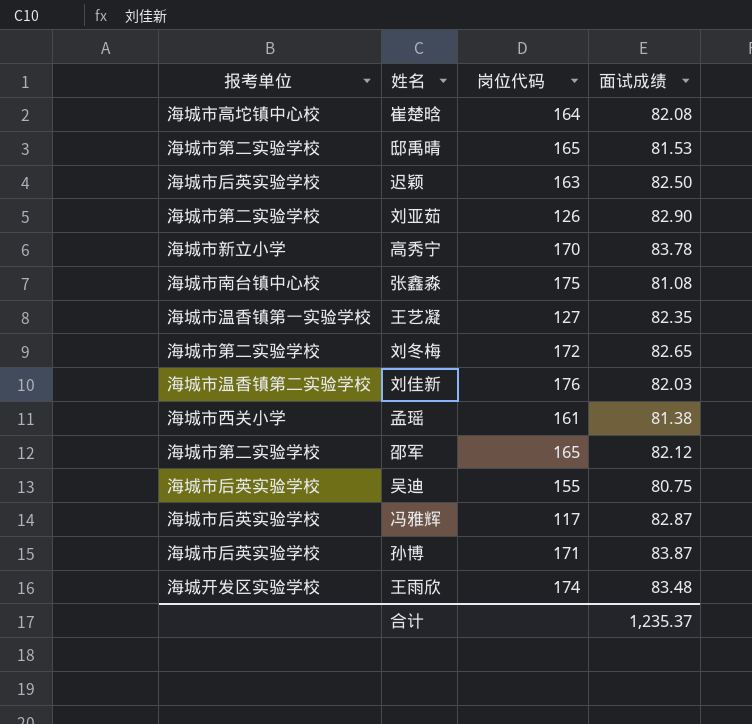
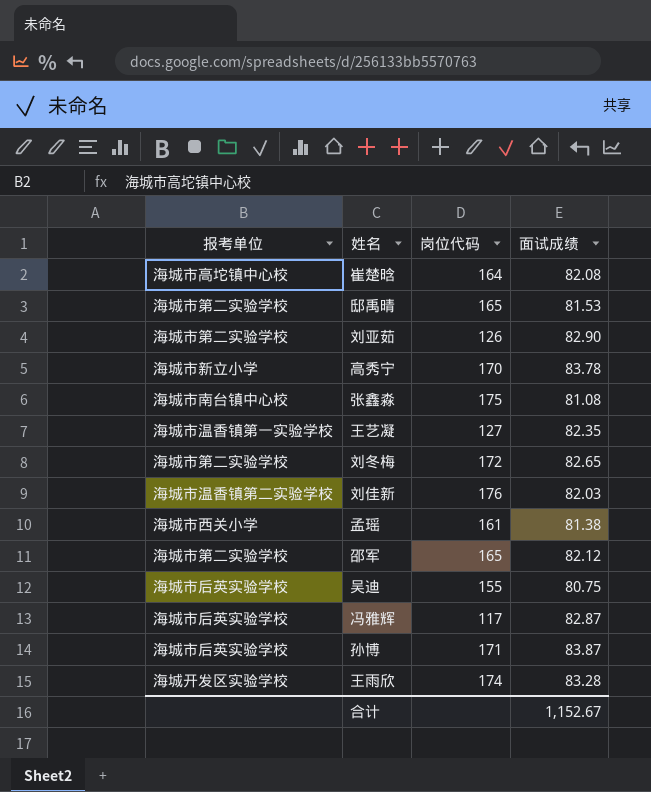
row 迟颖: 海城市后英实验学校 | 163 | 82.50 -> none
王雨欣 | 面试成绩: 83.48 -> 83.28
合计 | 面试成绩: 1,235.37 -> 1,152.67

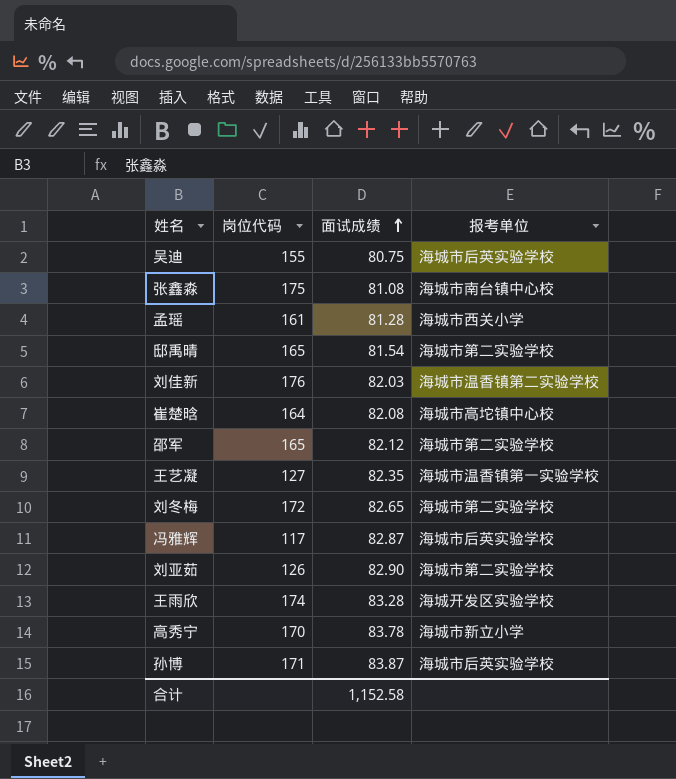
row order: none -> 面试成绩 ascending
column 报考单位 | position: 1 -> 4
孟瑶 | 面试成绩: 81.38 -> 81.28
邸禹晴 | 面试成绩: 81.53 -> 81.54
合计 | 面试成绩: 1,152.67 -> 1,152.58

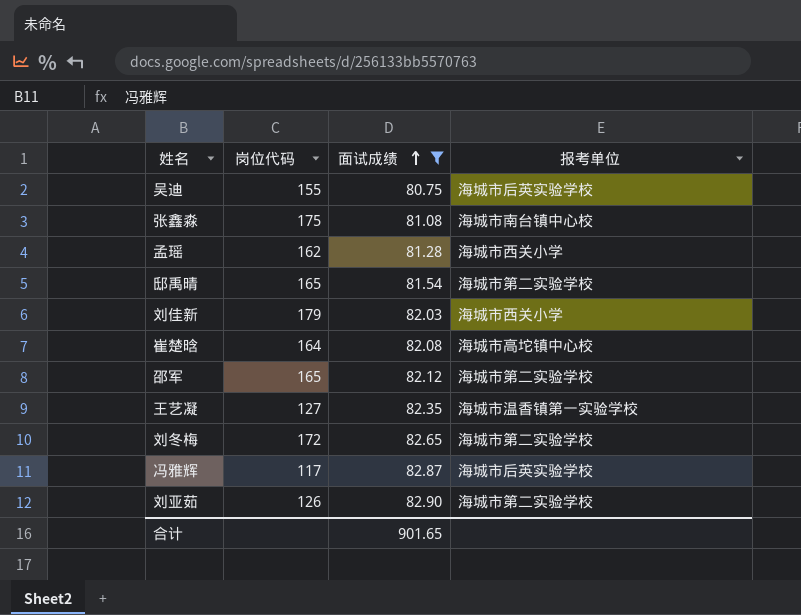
filter: none -> 面试成绩 <= 82.90
孟瑶 | 岗位代码: 161 -> 162
刘佳新 | 岗位代码: 176 -> 179
刘佳新 | 报考单位: 海城市温香镇第二实验学校 -> 海城市西关小学
合计 | 面试成绩: 1,152.58 -> 901.65

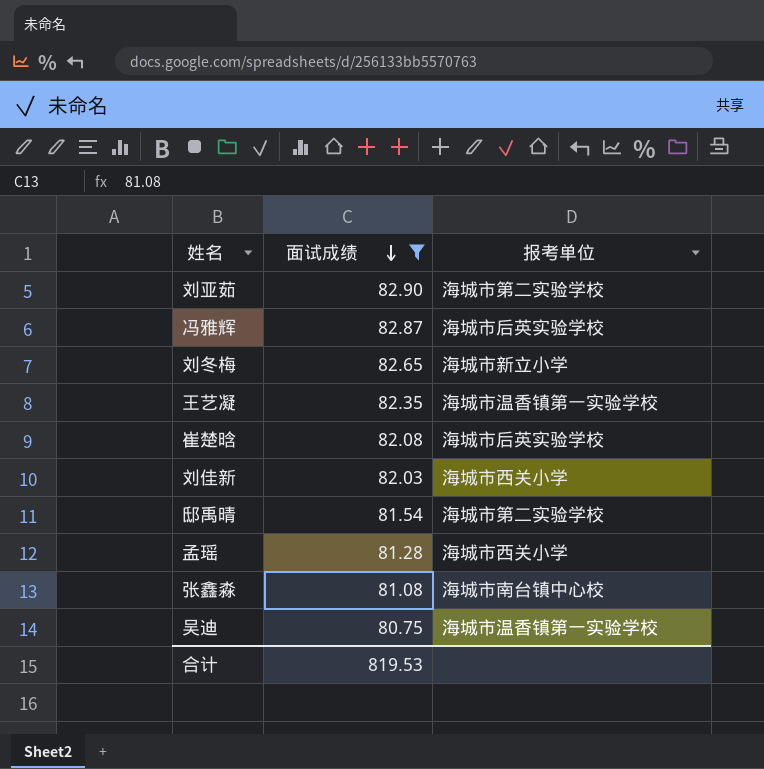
row order: 面试成绩 ascending -> 面试成绩 descending
column 岗位代码 | position: 2 -> none
row 邵军: 165 | 82.12 | 海城市第二实验学校 -> none
刘冬梅 | 报考单位: 海城市第二实验学校 -> 海城市新立小学
崔楚晗 | 报考单位: 海城市高坨镇中心校 -> 海城市后英实验学校
吴迪 | 报考单位: 海城市后英实验学校 -> 海城市温香镇第一实验学校
合计 | 面试成绩: 901.65 -> 819.53

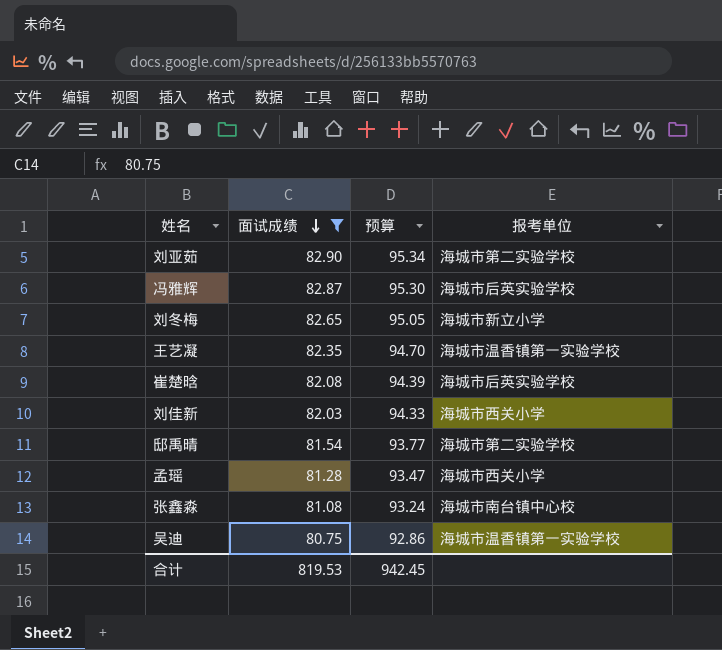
column 预算 | formula: none -> [面试成绩] * 1.15

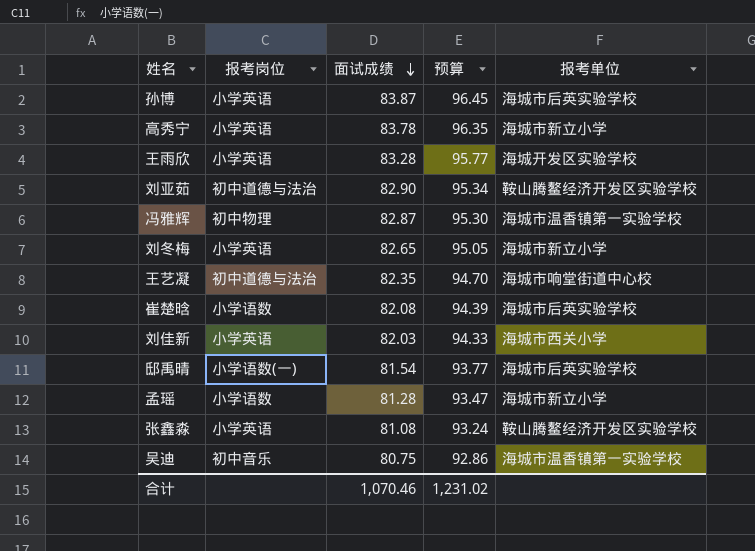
filter: 面试成绩 <= 82.90 -> none
column 报考岗位 | position: none -> 2
刘亚茹 | 报考单位: 海城市第二实验学校 -> 鞍山腾鳌经济开发区实验学校
冯雅辉 | 报考单位: 海城市后英实验学校 -> 海城市温香镇第一实验学校
王艺凝 | 报考单位: 海城市温香镇第一实验学校 -> 海城市响堂街道中心校
邸禹晴 | 报考单位: 海城市第二实验学校 -> 海城市后英实验学校
孟瑶 | 报考单位: 海城市西关小学 -> 海城市新立小学
张鑫淼 | 报考单位: 海城市南台镇中心校 -> 鞍山腾鳌经济开发区实验学校
合计 | 面试成绩: 819.53 -> 1,070.46
合计 | 预算: 942.45 -> 1,231.02

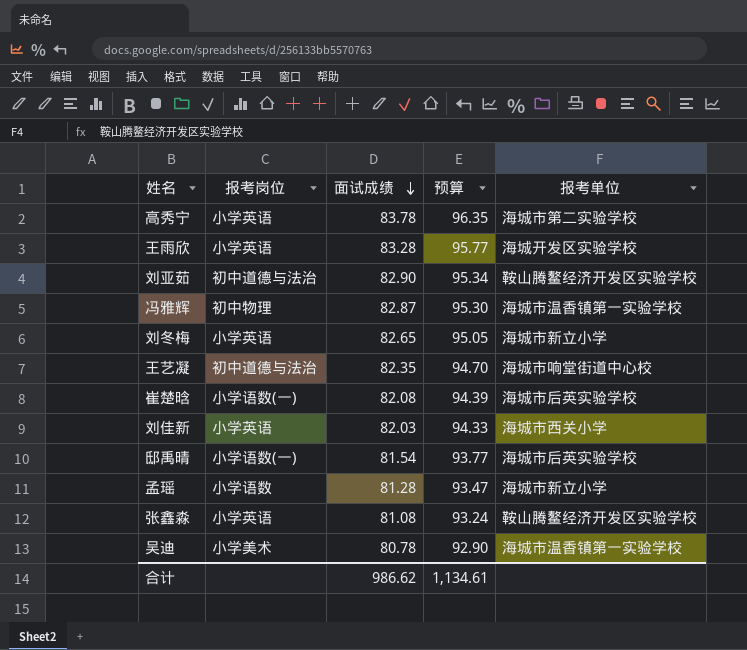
row 孙博: 小学英语 | 83.87 | 96.45 | 海城市后英实验学校 -> none
高秀宁 | 报考单位: 海城市新立小学 -> 海城市第二实验学校
崔楚晗 | 报考岗位: 小学语数 -> 小学语数(一)
吴迪 | 报考岗位: 初中音乐 -> 小学美术
吴迪 | 面试成绩: 80.75 -> 80.78
吴迪 | 预算: 92.86 -> 92.90
合计 | 面试成绩: 1,070.46 -> 986.62
合计 | 预算: 1,231.02 -> 1,134.61

